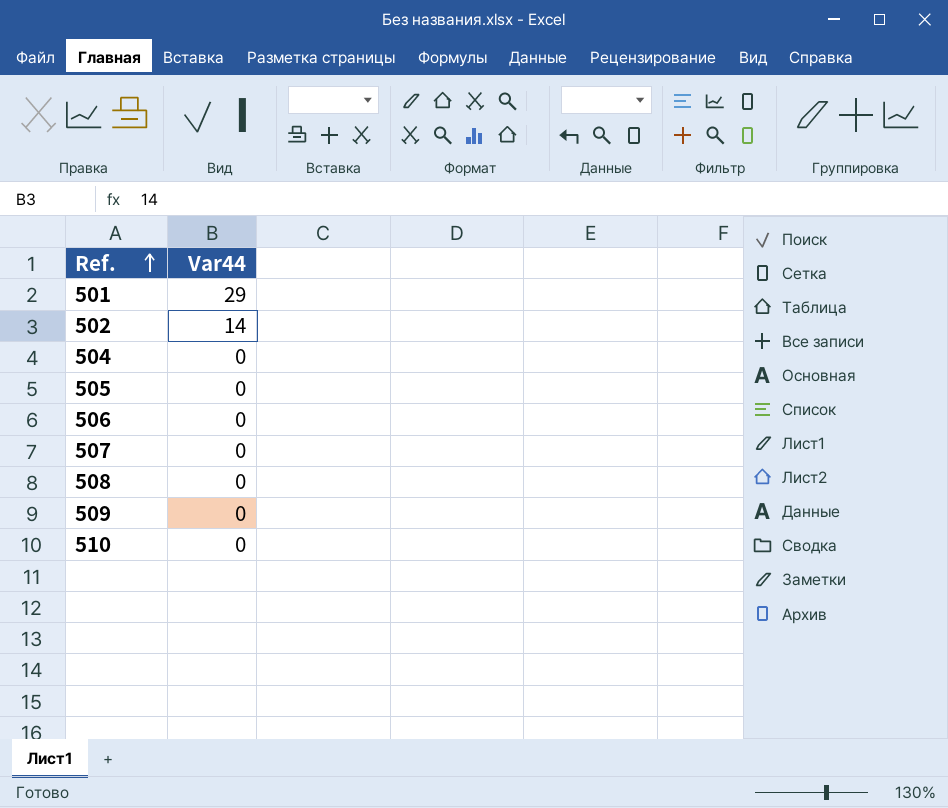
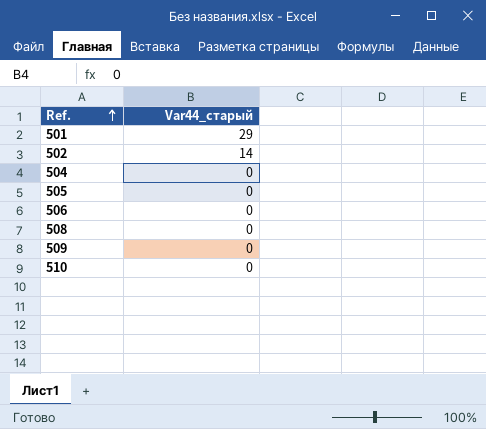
column name: Var44 -> Var44_старый
row 507: 0 -> none

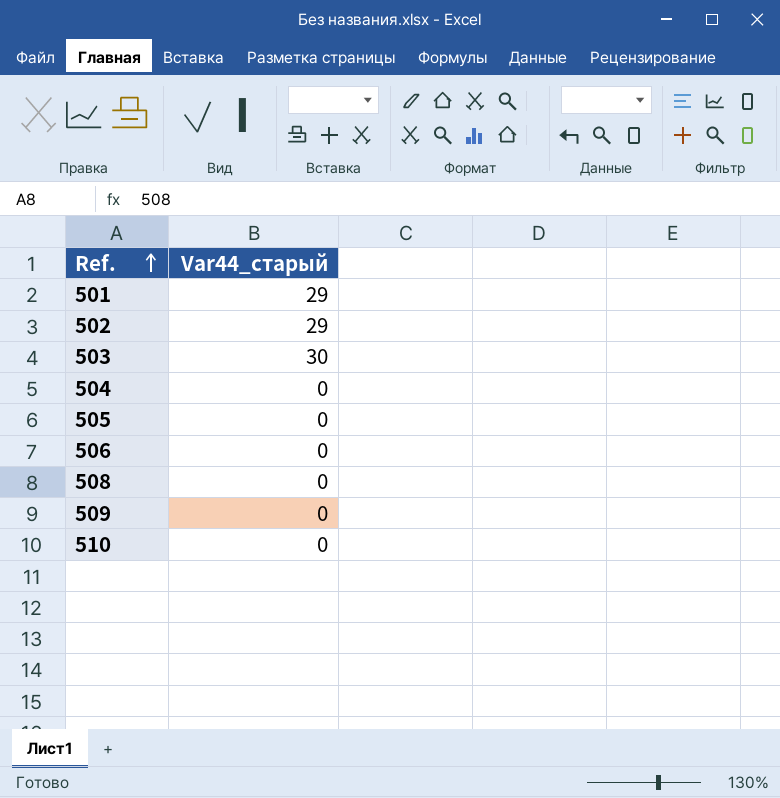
502 | Var44_старый: 14 -> 29
row 503: none -> 30

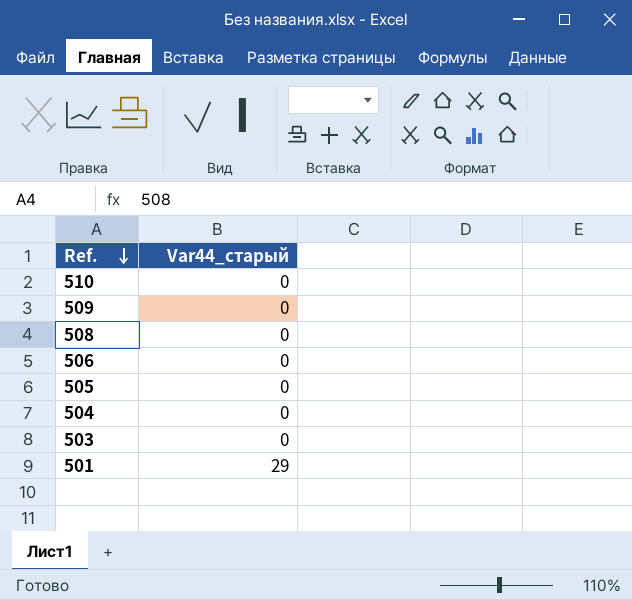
row order: Ref. ascending -> Ref. descending
row 502: 29 -> none
503 | Var44_старый: 30 -> 0

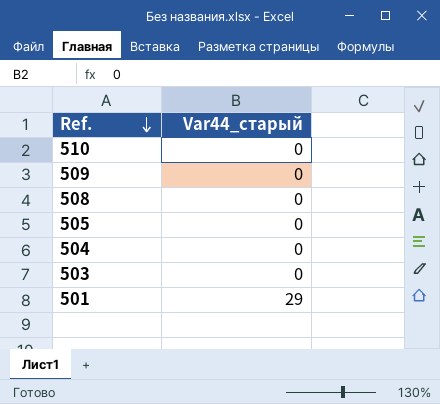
row 506: 0 -> none

